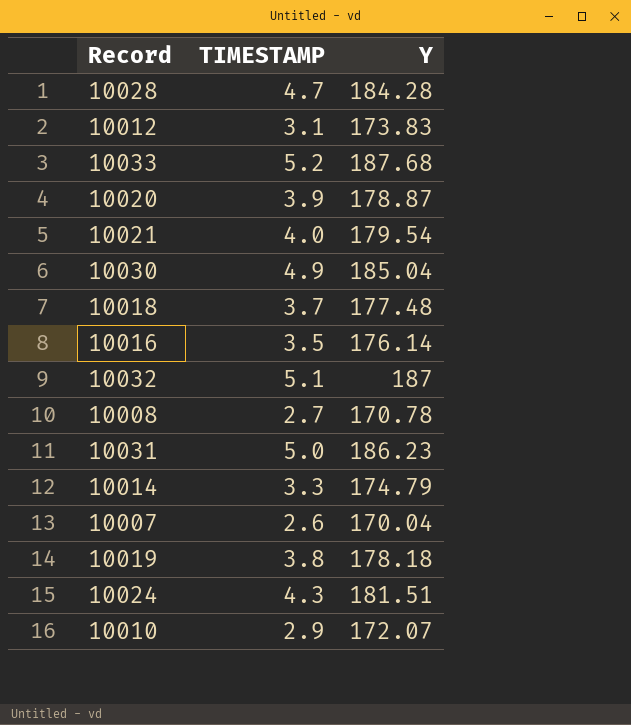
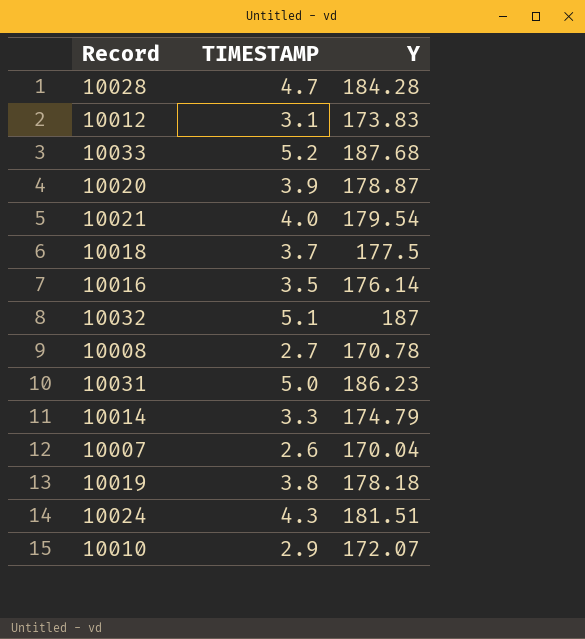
row 10030: 4.9 | 185.04 -> none
10018 | Y: 177.48 -> 177.5

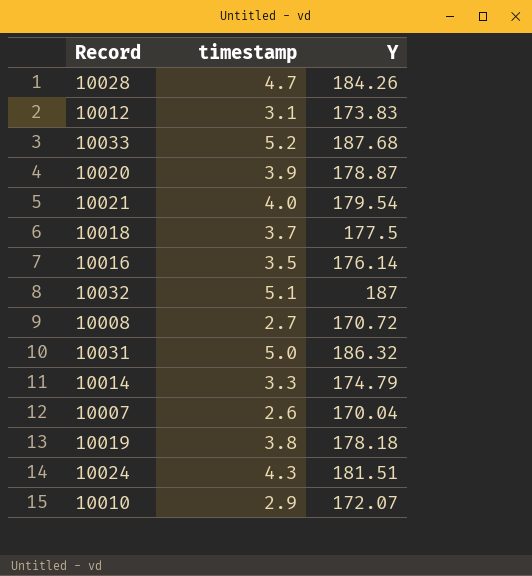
column name: TIMESTAMP -> timestamp
10028 | Y: 184.28 -> 184.26
10008 | Y: 170.78 -> 170.72
10031 | Y: 186.23 -> 186.32

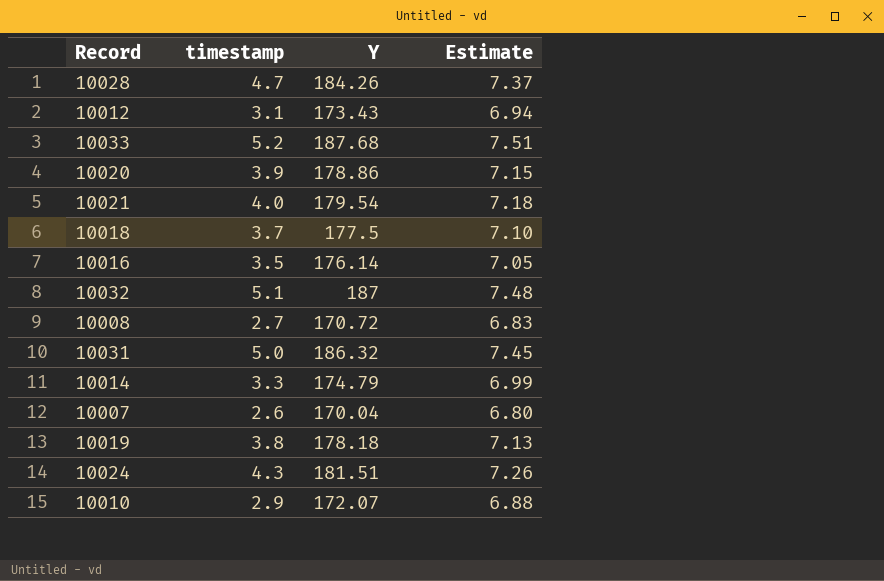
column Estimate | formula: none -> [Y] * 0.04
10012 | Y: 173.83 -> 173.43
10020 | Y: 178.87 -> 178.86

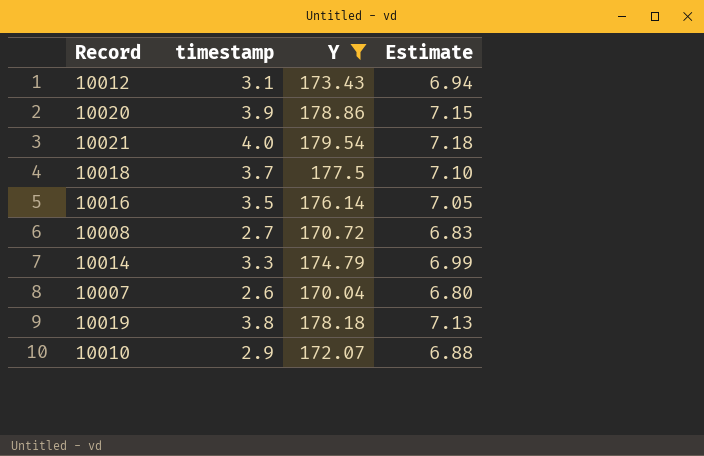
filter: none -> Y <= 179.54

